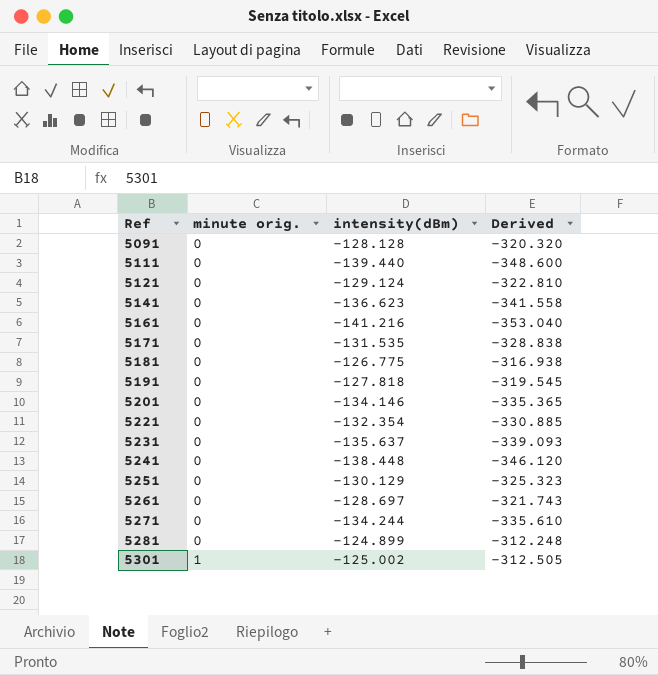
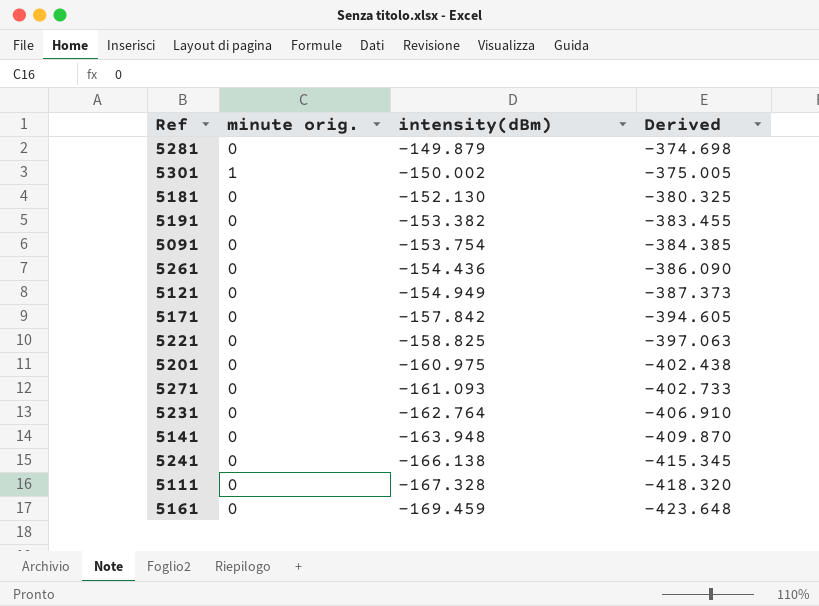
row order: Ref ascending -> intensity(dBm) descending
row 5251: 0 | -130.129 | -325.323 -> none
5281 | intensity(dBm): -124.899 -> -149.879
5281 | Derived: -312.248 -> -374.698
5301 | intensity(dBm): -125.002 -> -150.002
5301 | Derived: -312.505 -> -375.005
5181 | intensity(dBm): -126.775 -> -152.130
5181 | Derived: -316.938 -> -380.325
5191 | intensity(dBm): -127.818 -> -153.382
5191 | Derived: -319.545 -> -383.455
5091 | intensity(dBm): -128.128 -> -153.754
5091 | Derived: -320.320 -> -384.385
5261 | intensity(dBm): -128.697 -> -154.436
5261 | Derived: -321.743 -> -386.090
5121 | intensity(dBm): -129.124 -> -154.949
5121 | Derived: -322.810 -> -387.373
5171 | intensity(dBm): -131.535 -> -157.842
5171 | Derived: -328.838 -> -394.605
5221 | intensity(dBm): -132.354 -> -158.825
5221 | Derived: -330.885 -> -397.063
5201 | intensity(dBm): -134.146 -> -160.975
5201 | Derived: -335.365 -> -402.438
5271 | intensity(dBm): -134.244 -> -161.093
5271 | Derived: -335.610 -> -402.733
5231 | intensity(dBm): -135.637 -> -162.764
5231 | Derived: -339.093 -> -406.910
5141 | intensity(dBm): -136.623 -> -163.948
5141 | Derived: -341.558 -> -409.870
5241 | intensity(dBm): -138.448 -> -166.138
5241 | Derived: -346.120 -> -415.345
5111 | intensity(dBm): -139.440 -> -167.328
5111 | Derived: -348.600 -> -418.320
5161 | intensity(dBm): -141.216 -> -169.459
5161 | Derived: -353.040 -> -423.648

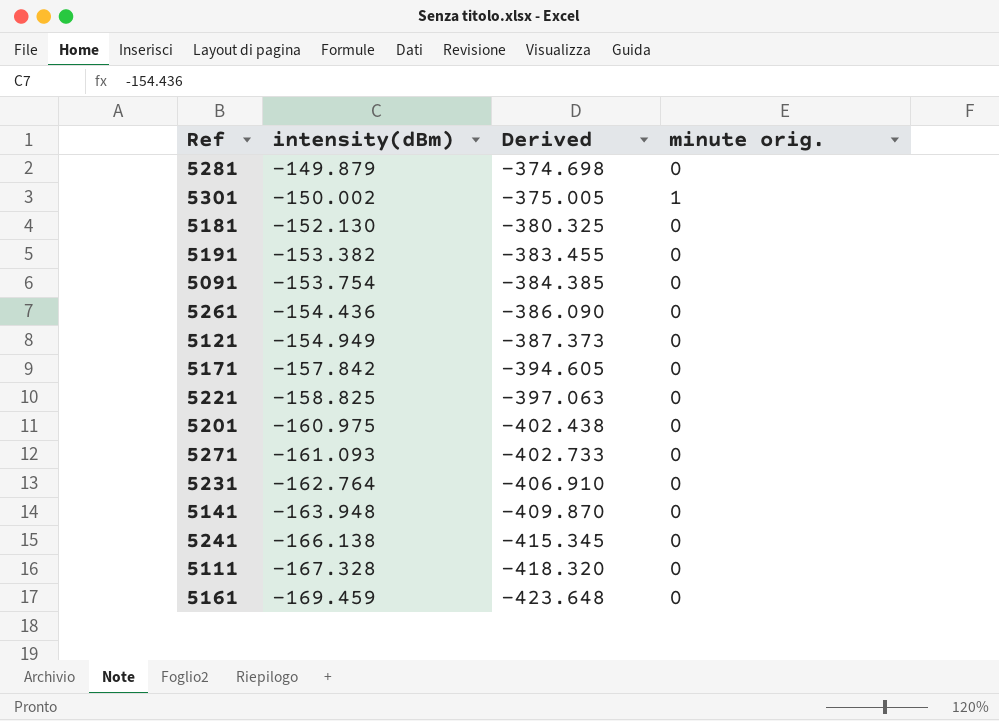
column minute orig. | position: 2 -> 4

